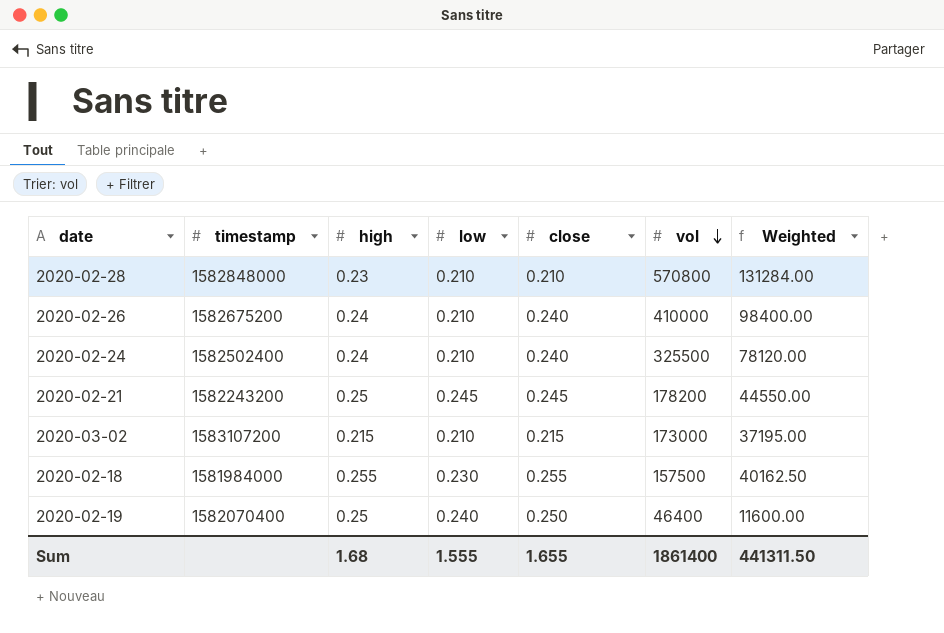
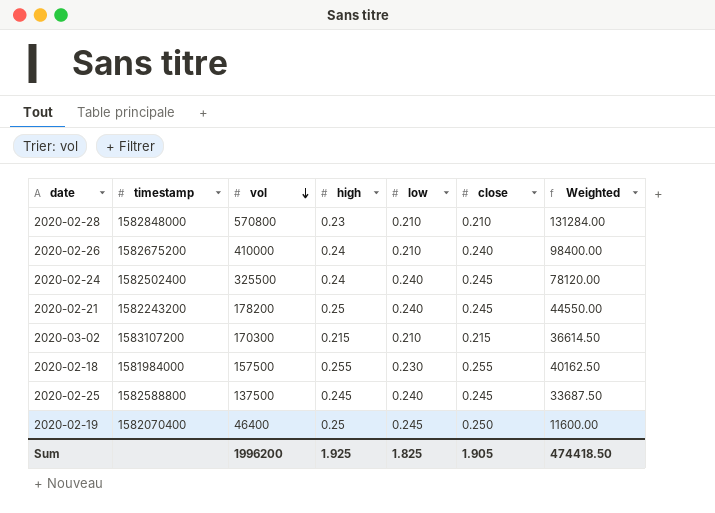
column vol | position: 6 -> 3
2020-02-24 | low: 0.210 -> 0.240
2020-02-24 | close: 0.240 -> 0.245
2020-02-21 | low: 0.245 -> 0.240
2020-03-02 | vol: 173000 -> 170300
2020-03-02 | Weighted: 37195.00 -> 36614.50
row 2020-02-25: none -> 1582588800 | 137500 | 0.245 | 0.240 | 0.245 | 33687.50
2020-02-19 | low: 0.240 -> 0.245
Sum | vol: 1861400 -> 1996200
Sum | high: 1.68 -> 1.925
Sum | low: 1.555 -> 1.825
Sum | close: 1.655 -> 1.905
Sum | Weighted: 441311.50 -> 474418.50

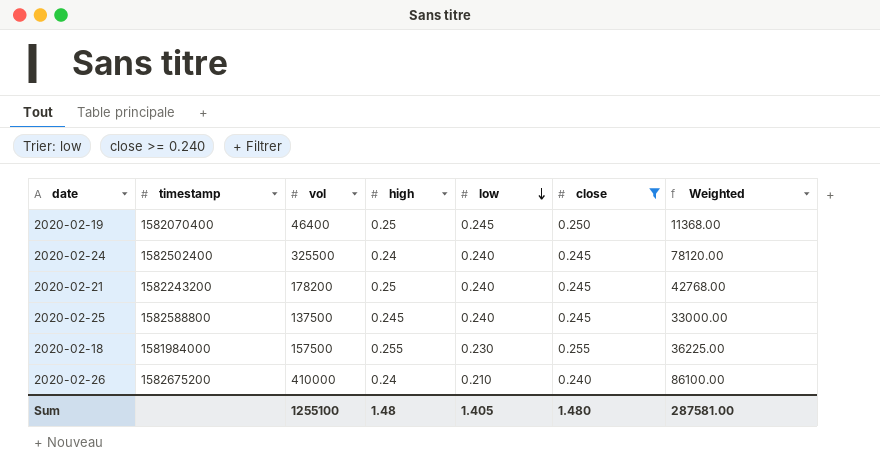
filter: none -> close >= 0.240
row order: vol descending -> low descending
column Weighted | formula: [vol] * [high] -> [vol] * [low]
Sum | vol: 1996200 -> 1255100
Sum | high: 1.925 -> 1.48
Sum | low: 1.825 -> 1.405
Sum | close: 1.905 -> 1.480
Sum | Weighted: 474418.50 -> 287581.00

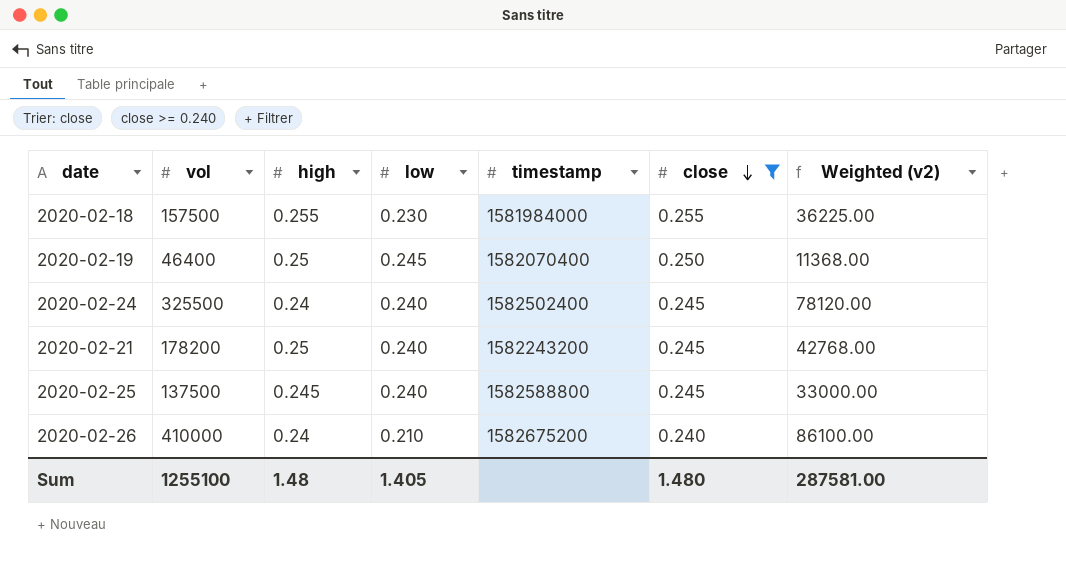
row order: low descending -> close descending
column timestamp | position: 2 -> 5
column name: Weighted -> Weighted (v2)

